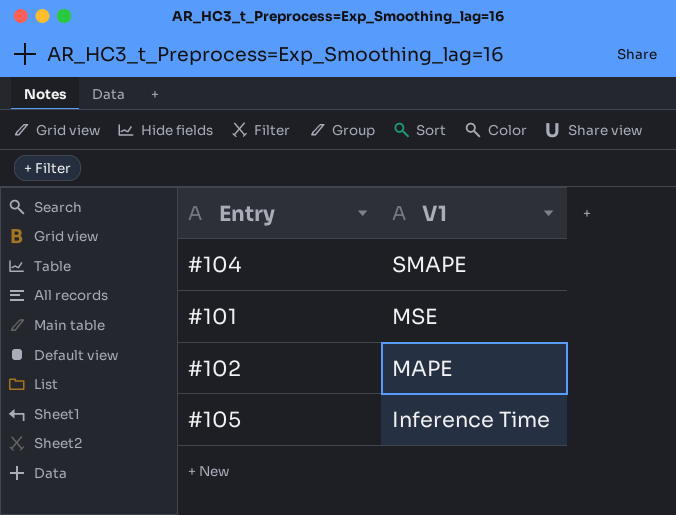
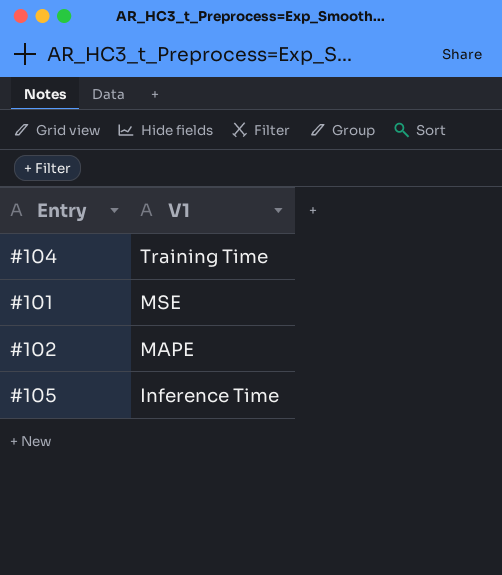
#104 | V1: SMAPE -> Training Time

